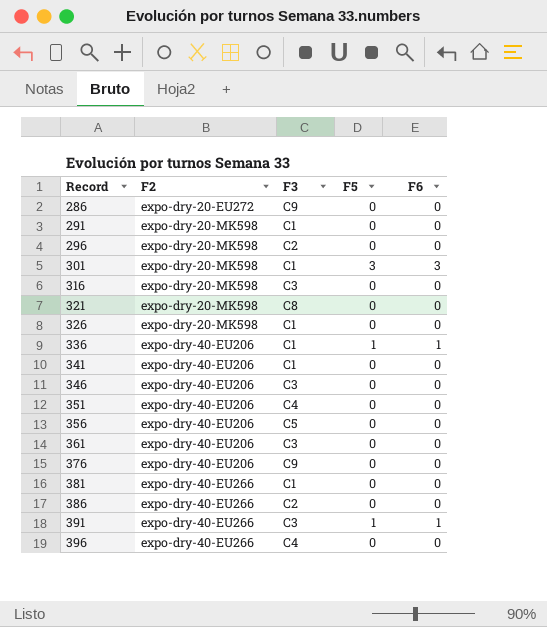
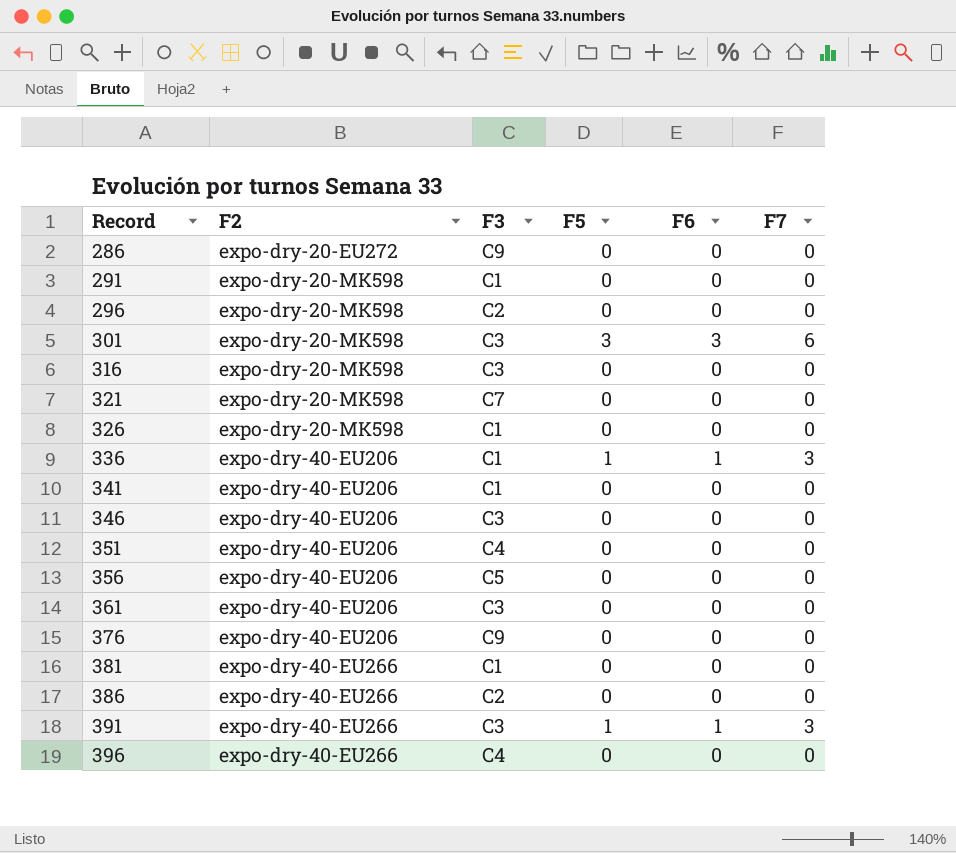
column F7 | position: none -> 6
301 | F3: C1 -> C3
321 | F3: C8 -> C7

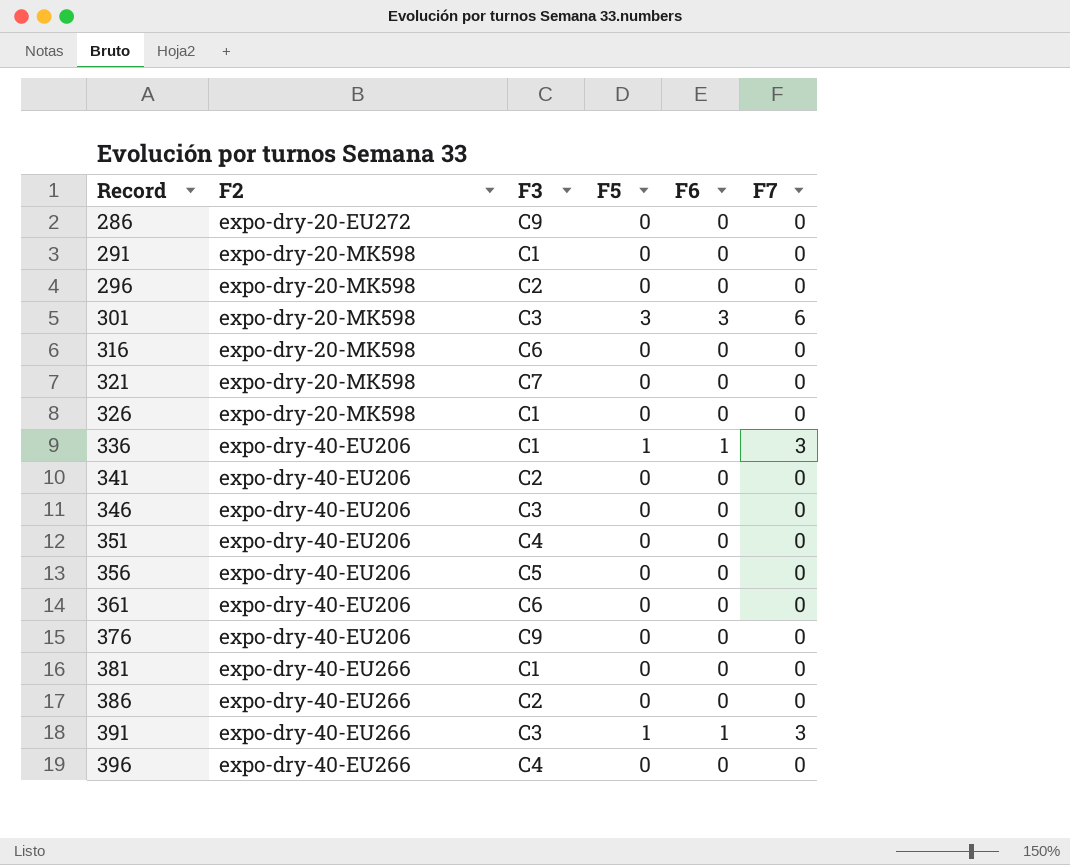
316 | F3: C3 -> C6
341 | F3: C1 -> C2
361 | F3: C3 -> C6

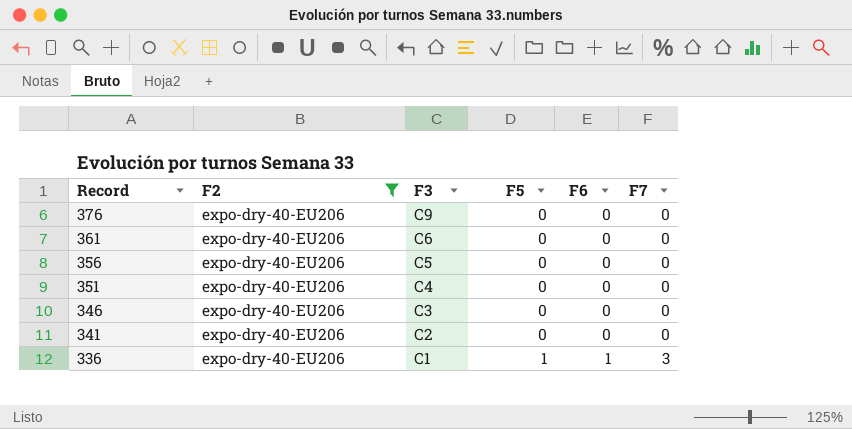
filter: none -> F2 = expo-dry-40-EU206
row order: Record ascending -> Record descending

